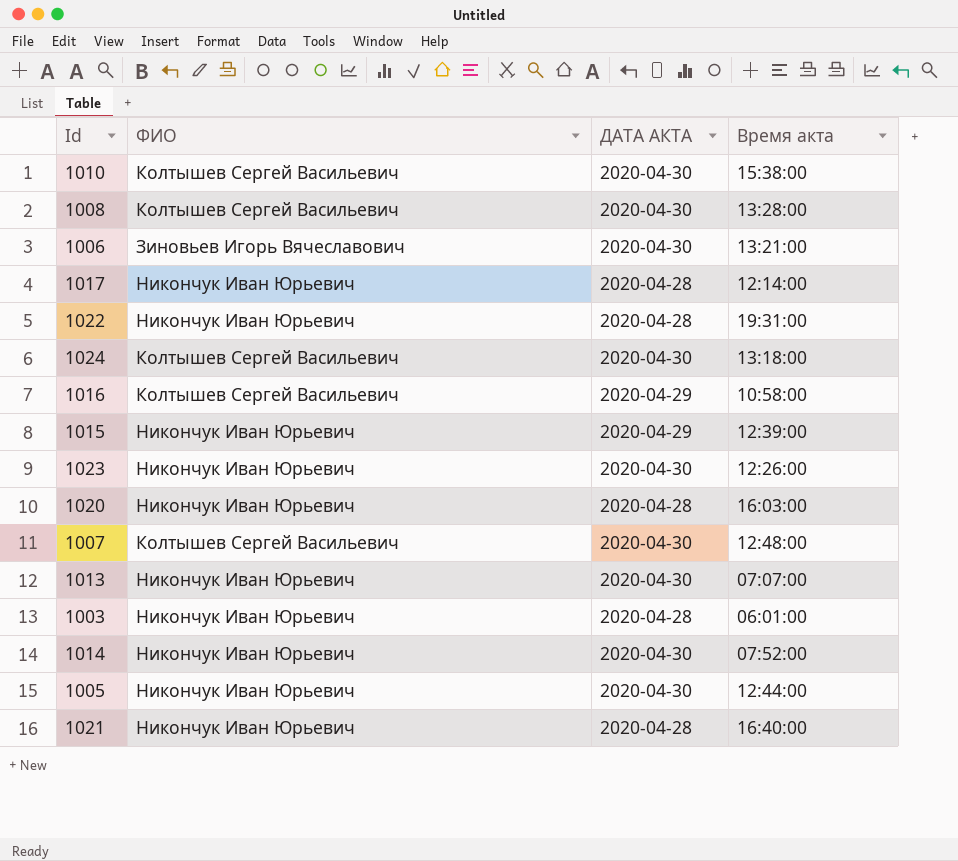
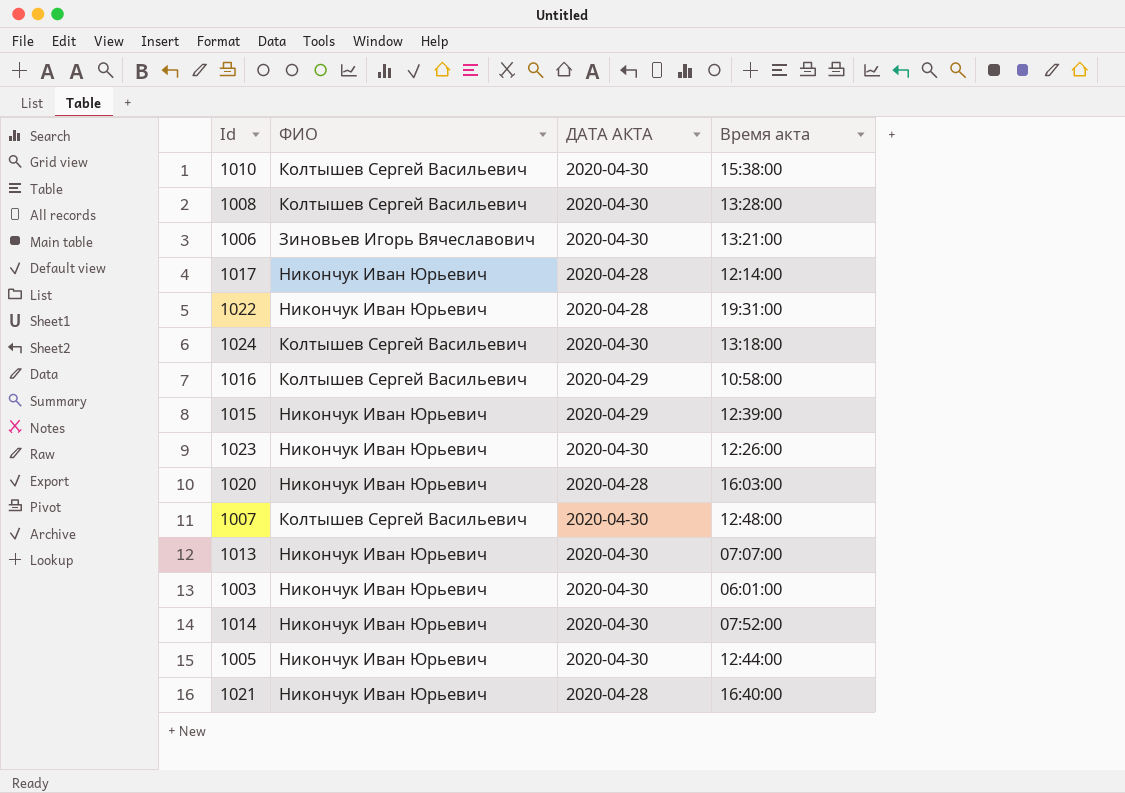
1003 | ДАТА АКТА: 2020-04-28 -> 2020-04-30

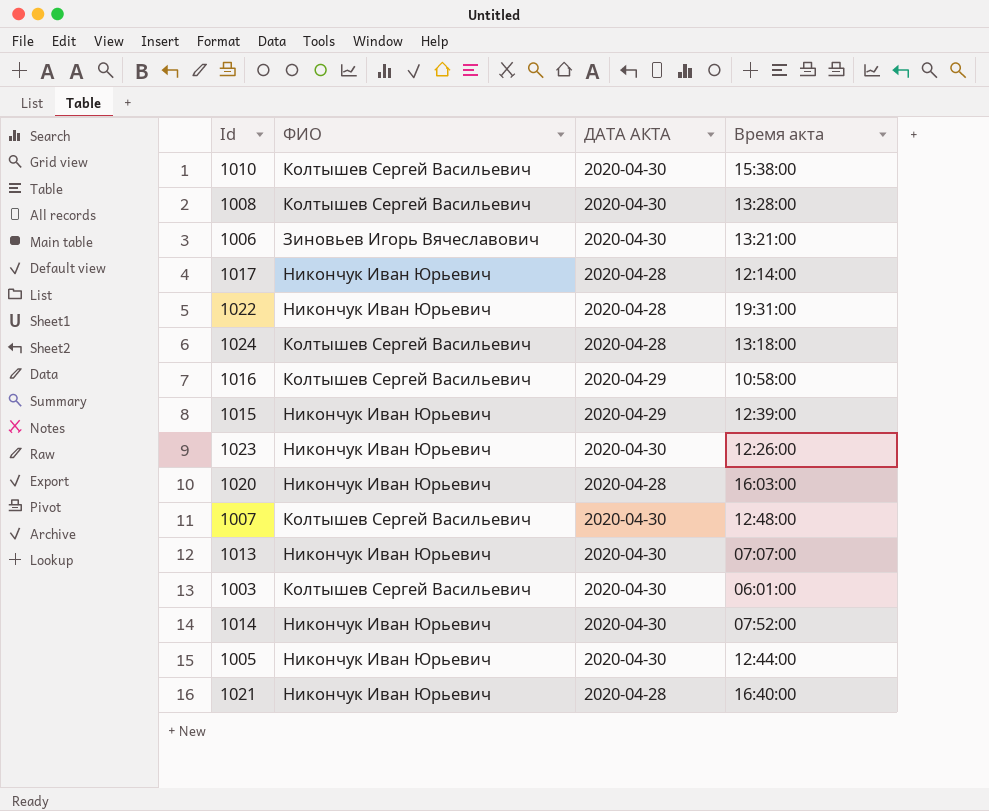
1024 | ДАТА АКТА: 2020-04-30 -> 2020-04-28
1003 | ФИО: Никончук Иван Юрьевич -> Колтышев Сергей Васильевич

